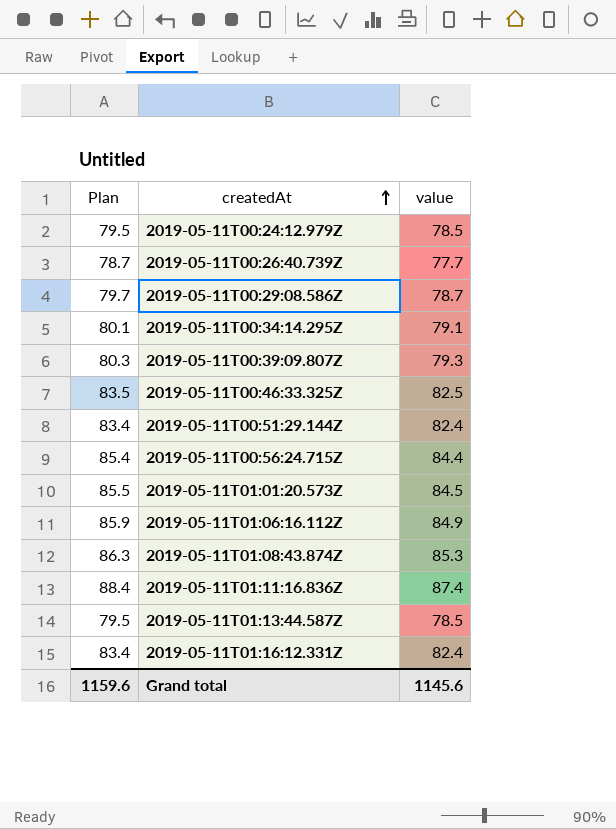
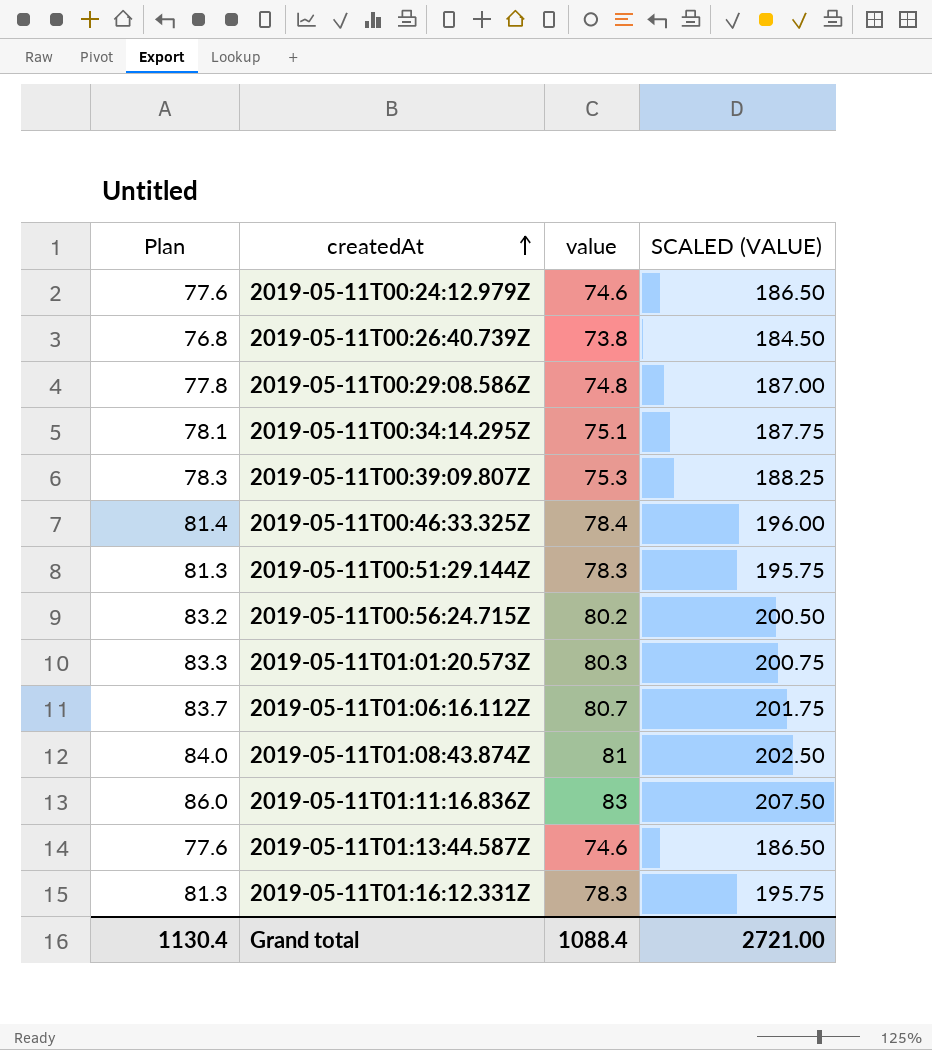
column Plan | formula: [value] + 1 -> [value] + 3
column SCALED (VALUE) | formula: none -> [value] * 2.5
2019-05-11T00:24:12.979Z | value: 78.5 -> 74.6
2019-05-11T00:26:40.739Z | value: 77.7 -> 73.8
2019-05-11T00:29:08.586Z | value: 78.7 -> 74.8
2019-05-11T00:34:14.295Z | value: 79.1 -> 75.1
2019-05-11T00:39:09.807Z | value: 79.3 -> 75.3
2019-05-11T00:46:33.325Z | value: 82.5 -> 78.4
2019-05-11T00:51:29.144Z | value: 82.4 -> 78.3
2019-05-11T00:56:24.715Z | value: 84.4 -> 80.2
2019-05-11T01:01:20.573Z | value: 84.5 -> 80.3
2019-05-11T01:06:16.112Z | value: 84.9 -> 80.7
2019-05-11T01:08:43.874Z | value: 85.3 -> 81
2019-05-11T01:11:16.836Z | value: 87.4 -> 83
2019-05-11T01:13:44.587Z | value: 78.5 -> 74.6
2019-05-11T01:16:12.331Z | value: 82.4 -> 78.3
Grand total | Plan: 1159.6 -> 1130.4
Grand total | value: 1145.6 -> 1088.4

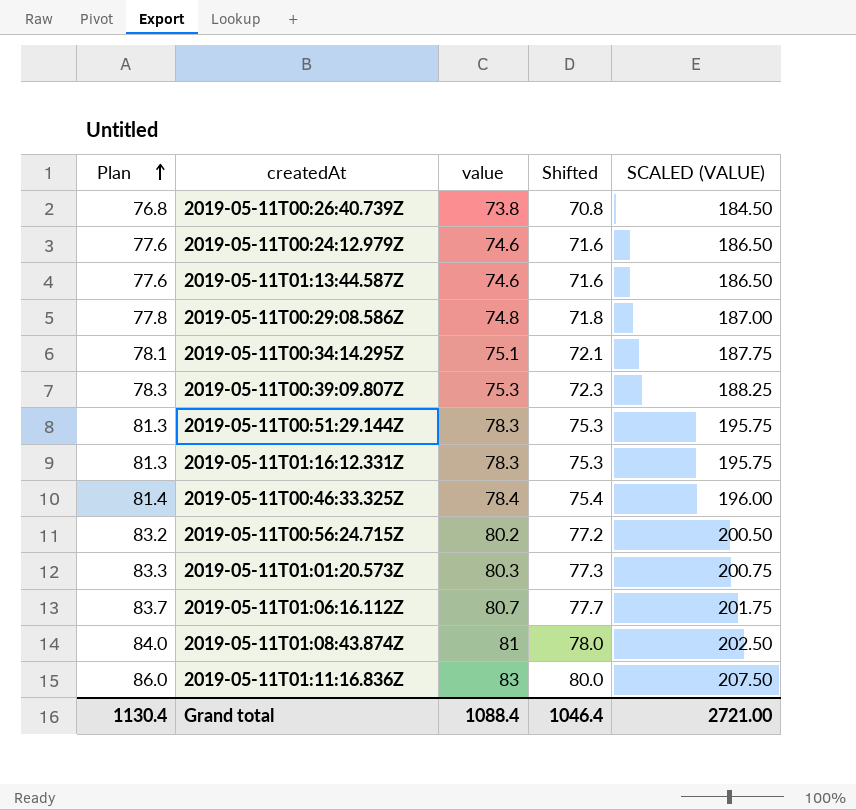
row order: createdAt ascending -> Plan ascending
column Shifted | formula: none -> [value] - 3

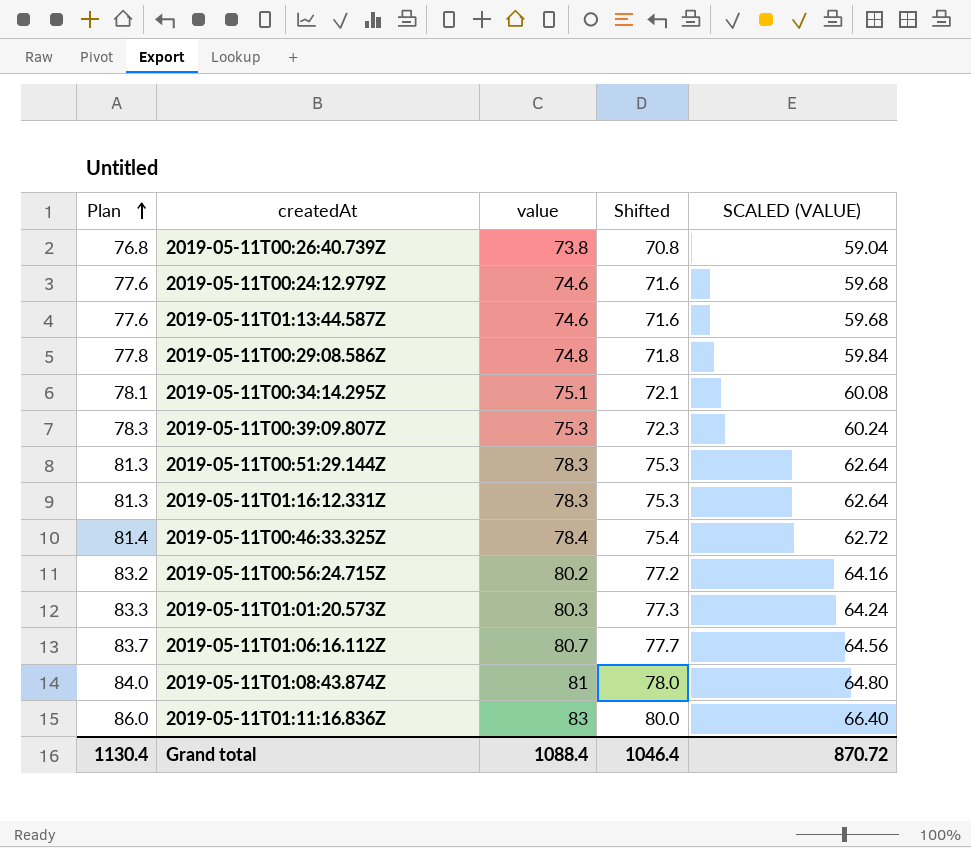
column SCALED (VALUE) | formula: [value] * 2.5 -> [value] * 0.8
Grand total | SCALED (VALUE): 2721.00 -> 870.72

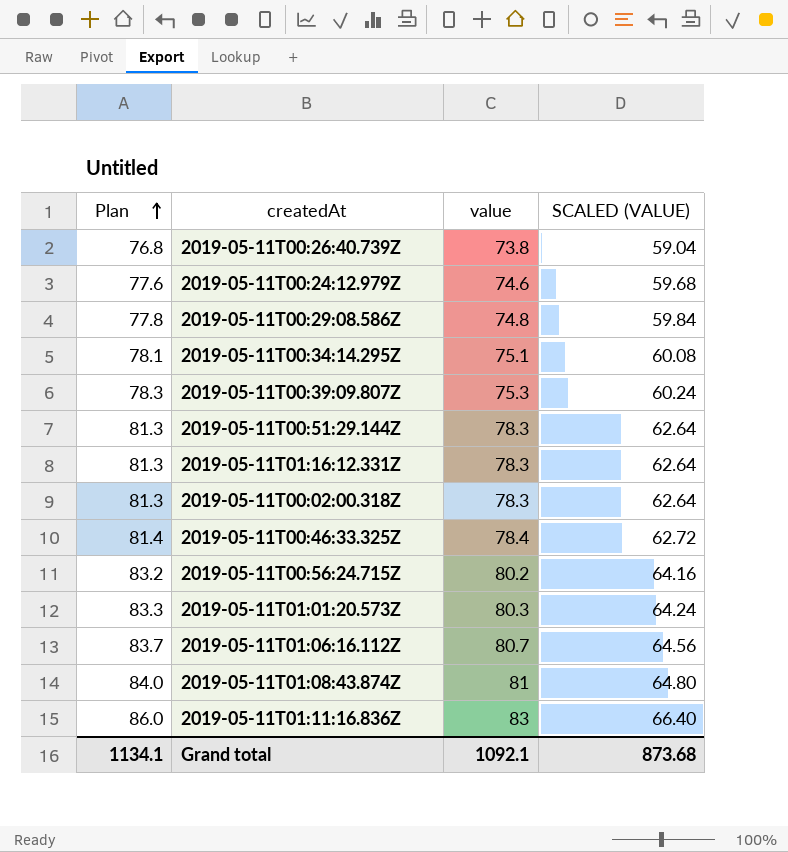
column Shifted | formula: [value] - 3 -> none
row 2019-05-11T01:13:44.587Z: 77.6 | 74.6 | 71.6 | 59.68 -> none
row 2019-05-11T00:02:00.318Z: none -> 81.3 | 78.3 | 62.64
Grand total | Plan: 1130.4 -> 1134.1
Grand total | value: 1088.4 -> 1092.1
Grand total | SCALED (VALUE): 870.72 -> 873.68

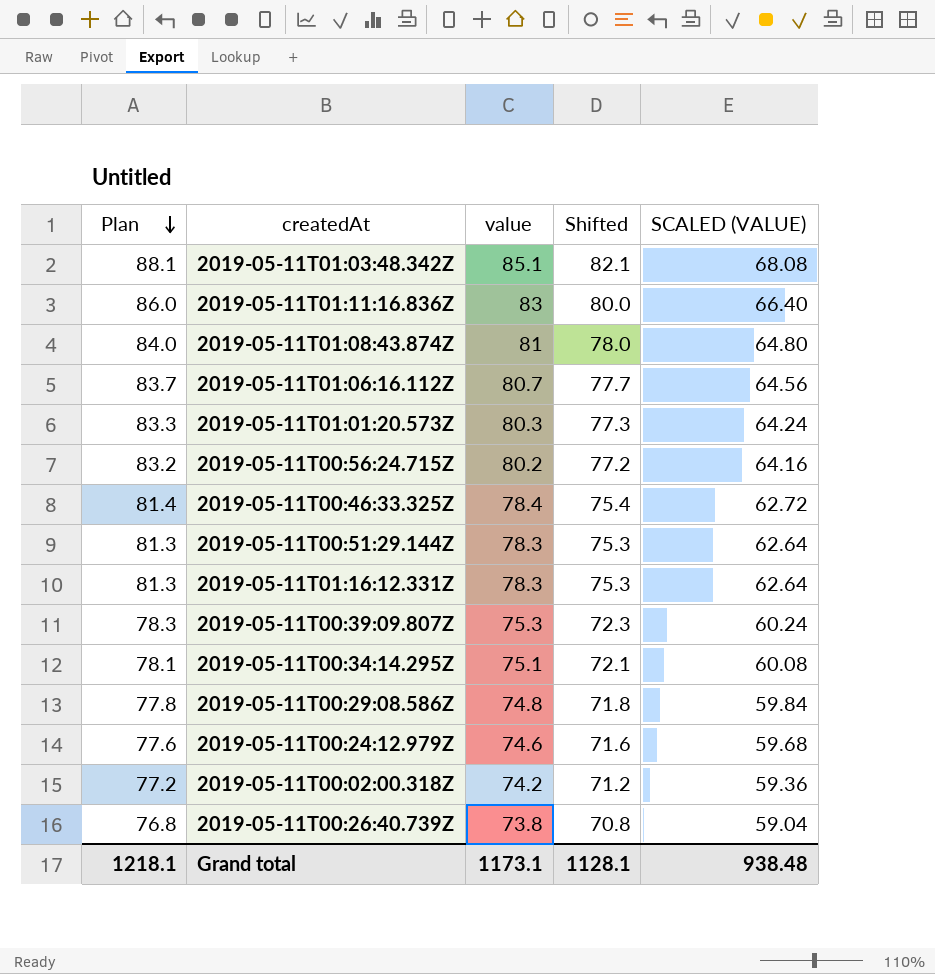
row order: Plan ascending -> Plan descending
column Shifted | formula: none -> [value] - 3
row 2019-05-11T01:03:48.342Z: none -> 88.1 | 85.1 | 82.1 | 68.08
2019-05-11T00:02:00.318Z | Plan: 81.3 -> 77.2
2019-05-11T00:02:00.318Z | value: 78.3 -> 74.2
2019-05-11T00:02:00.318Z | SCALED (VALUE): 62.64 -> 59.36
Grand total | Plan: 1134.1 -> 1218.1
Grand total | value: 1092.1 -> 1173.1
Grand total | SCALED (VALUE): 873.68 -> 938.48

